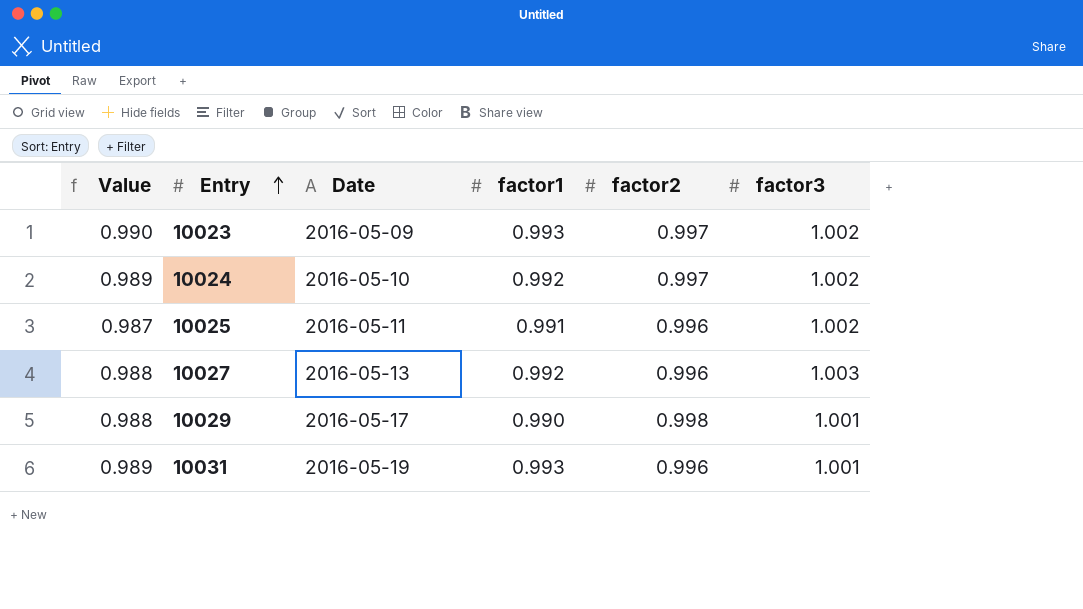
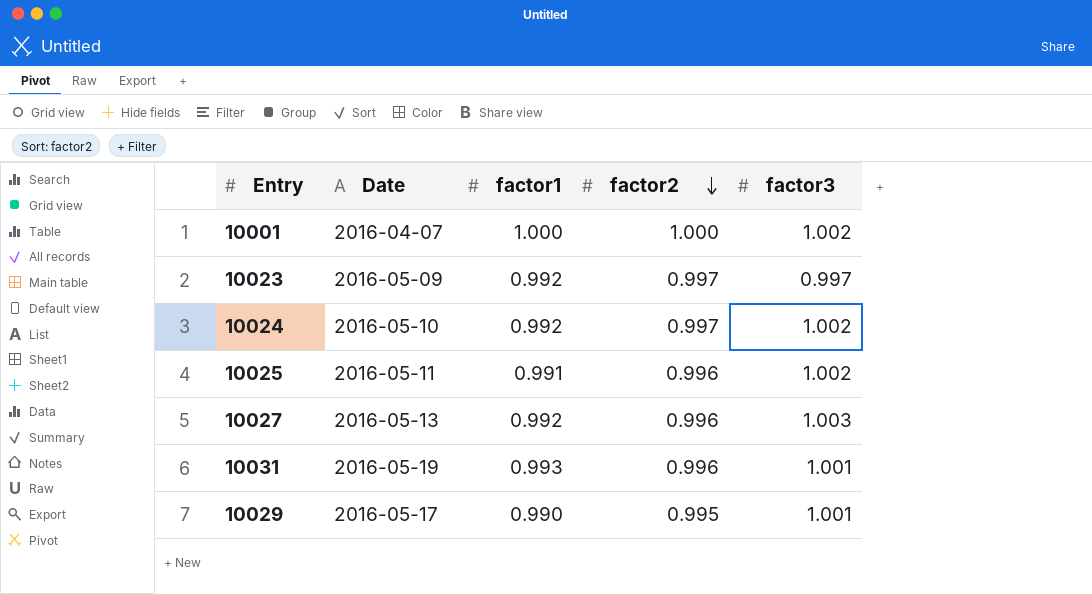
row order: Entry ascending -> factor2 descending
column Value | formula: [factor1] * [factor2] -> none
row 10001: none -> 2016-04-07 | 1.000 | 1.000 | 1.002
10023 | factor1: 0.993 -> 0.992
10023 | factor3: 1.002 -> 0.997
10029 | factor2: 0.998 -> 0.995

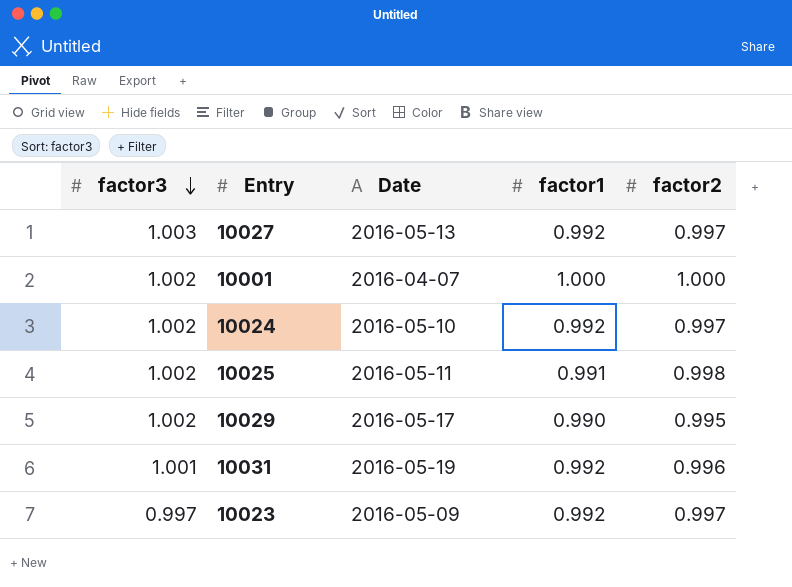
row order: factor2 descending -> factor3 descending
column factor3 | position: 5 -> 1
10027 | factor2: 0.996 -> 0.997
10025 | factor2: 0.996 -> 0.998
10029 | factor3: 1.001 -> 1.002
10031 | factor1: 0.993 -> 0.992

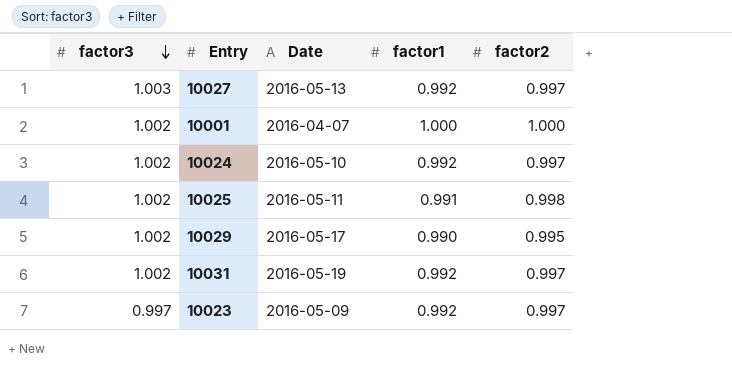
10031 | factor3: 1.001 -> 1.002
10031 | factor2: 0.996 -> 0.997

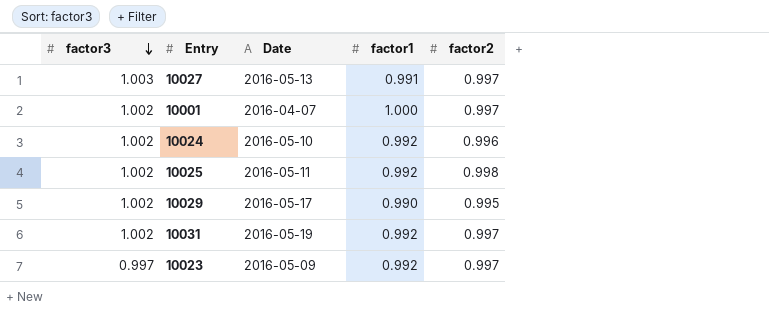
10027 | factor1: 0.992 -> 0.991
10001 | factor2: 1.000 -> 0.997
10024 | factor2: 0.997 -> 0.996
10025 | factor1: 0.991 -> 0.992

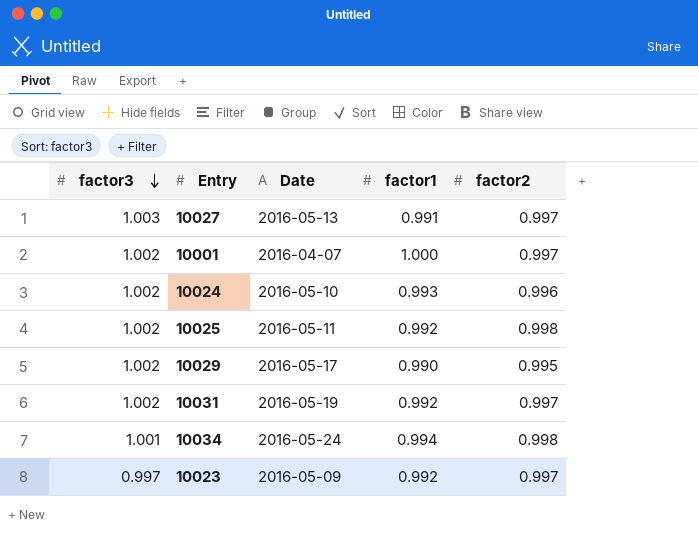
10024 | factor1: 0.992 -> 0.993
row 10034: none -> 1.001 | 2016-05-24 | 0.994 | 0.998

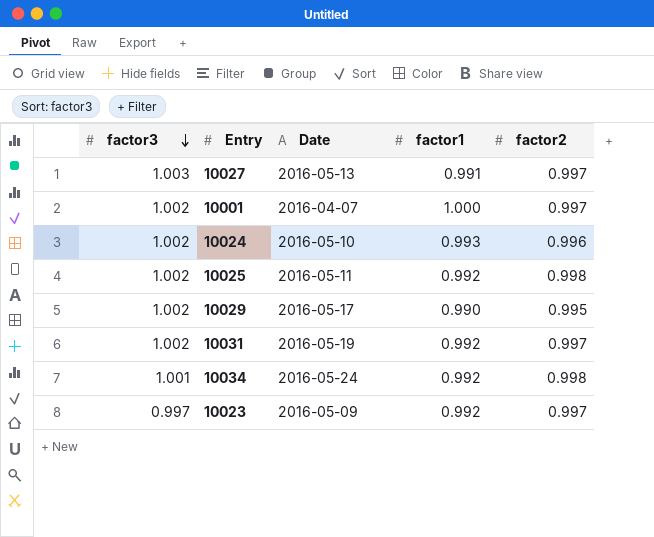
10034 | factor1: 0.994 -> 0.992

